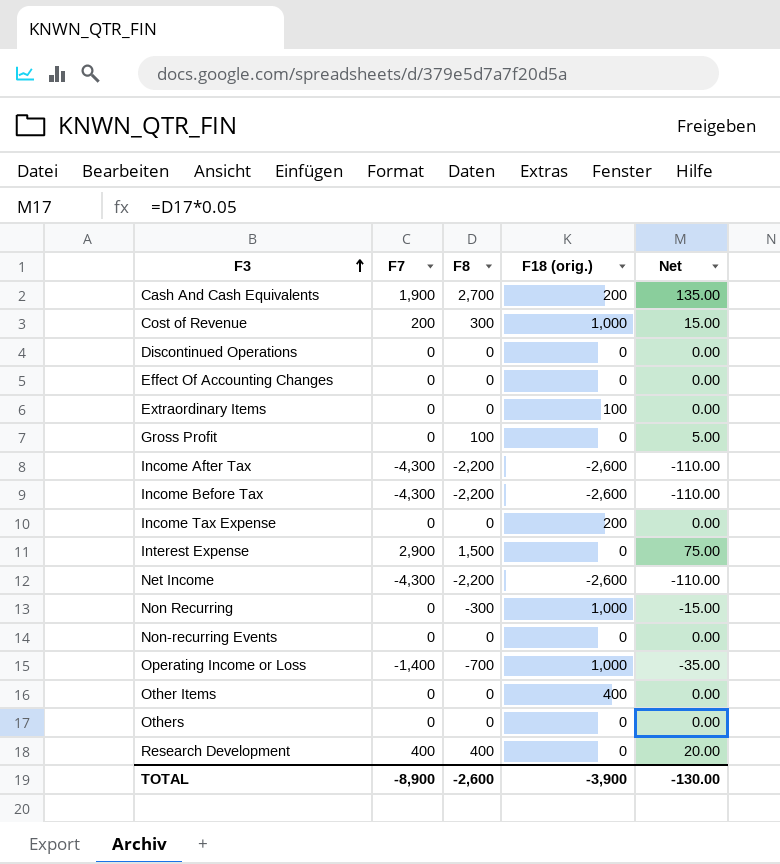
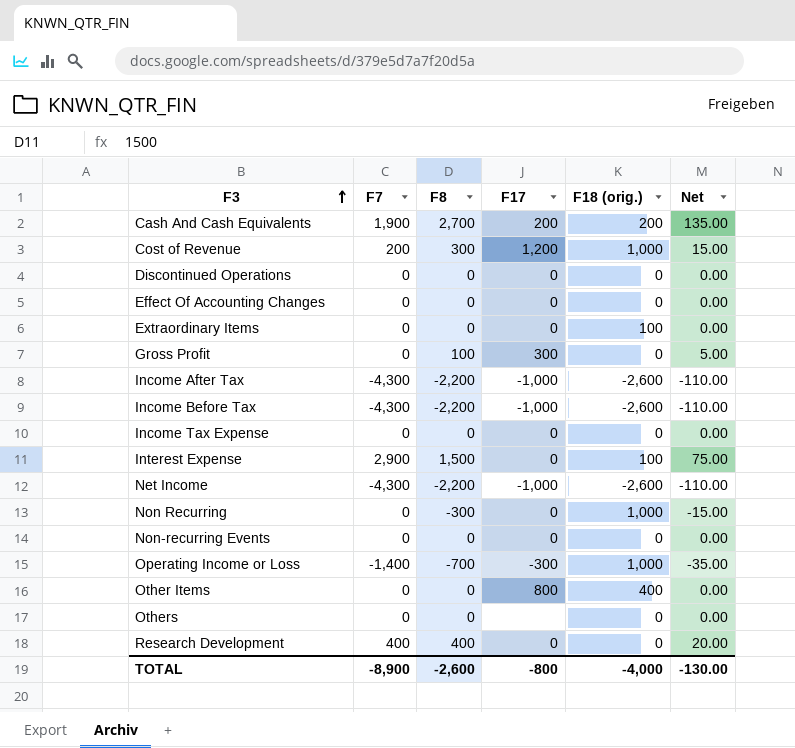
column F17 | position: none -> 4
Income Tax Expense | F18 (orig.): 200 -> 0
Interest Expense | F18 (orig.): 0 -> 100
TOTAL | F18 (orig.): -3,900 -> -4,000

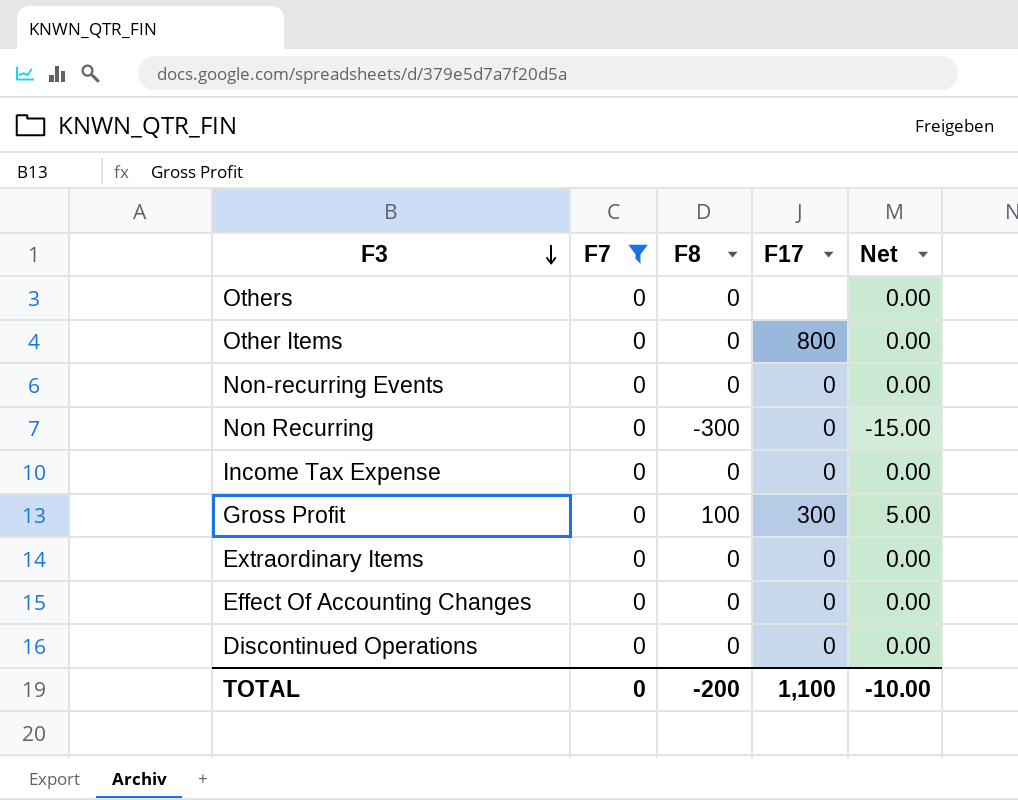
filter: none -> F7 = 0
row order: F3 ascending -> F3 descending
column F18 (orig.) | position: 5 -> none
TOTAL | F7: -8,900 -> 0
TOTAL | F8: -2,600 -> -200
TOTAL | F17: -800 -> 1,100
TOTAL | Net: -130.00 -> -10.00

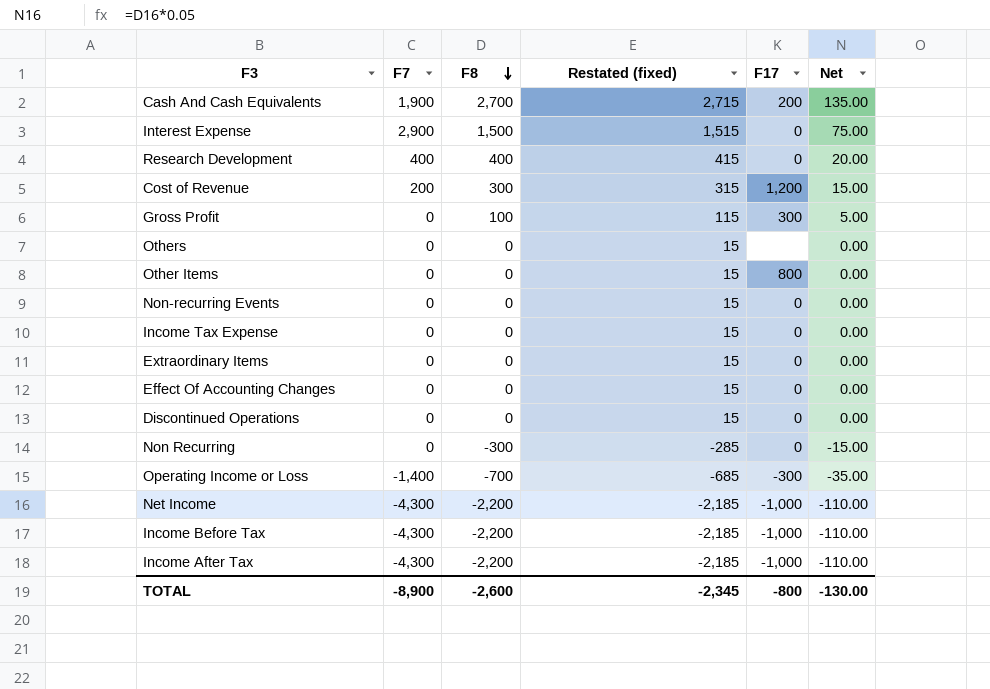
filter: F7 = 0 -> none
row order: F3 descending -> F8 descending
column Restated (fixed) | formula: none -> [F8] + 15
TOTAL | F7: 0 -> -8,900
TOTAL | F8: -200 -> -2,600
TOTAL | F17: 1,100 -> -800
TOTAL | Net: -10.00 -> -130.00

